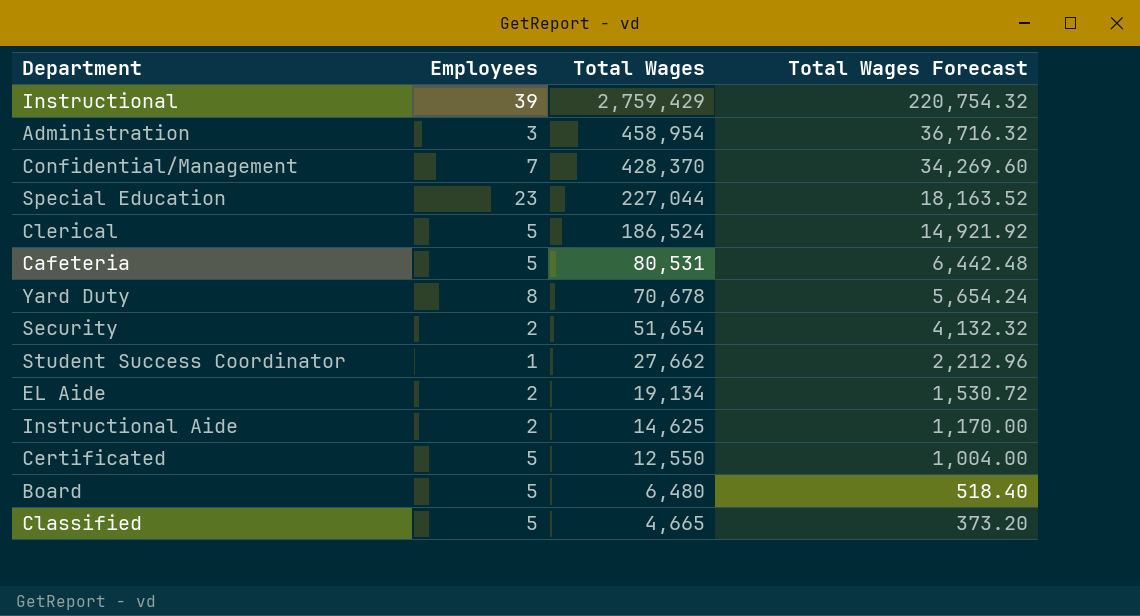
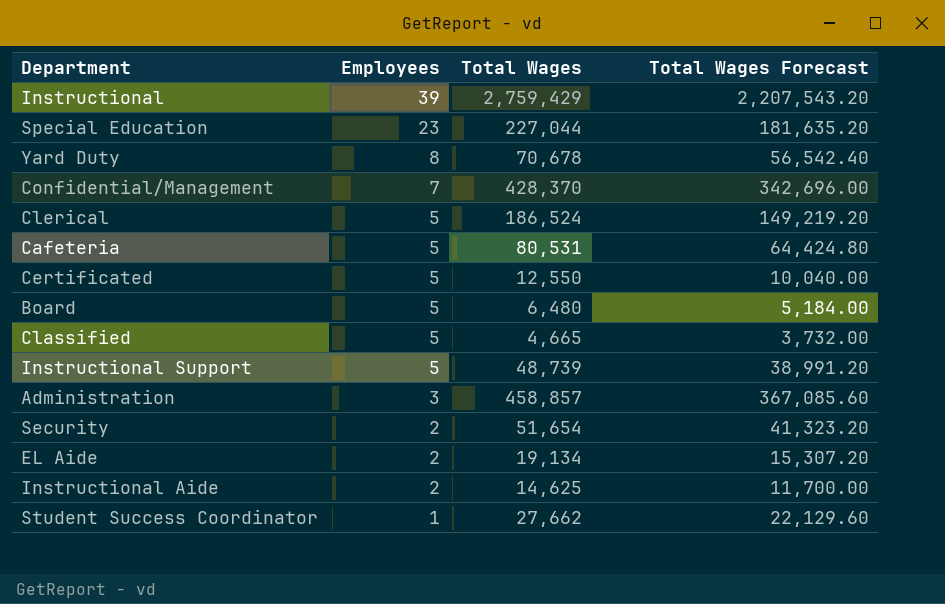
row order: Total Wages descending -> Employees descending
column Total Wages Forecast | formula: [Total Wages] * 0.08 -> [Total Wages] * 0.8
row Instructional Support: none -> 5 | 48,739 | 38,991.20
Administration | Total Wages: 458,954 -> 458,857

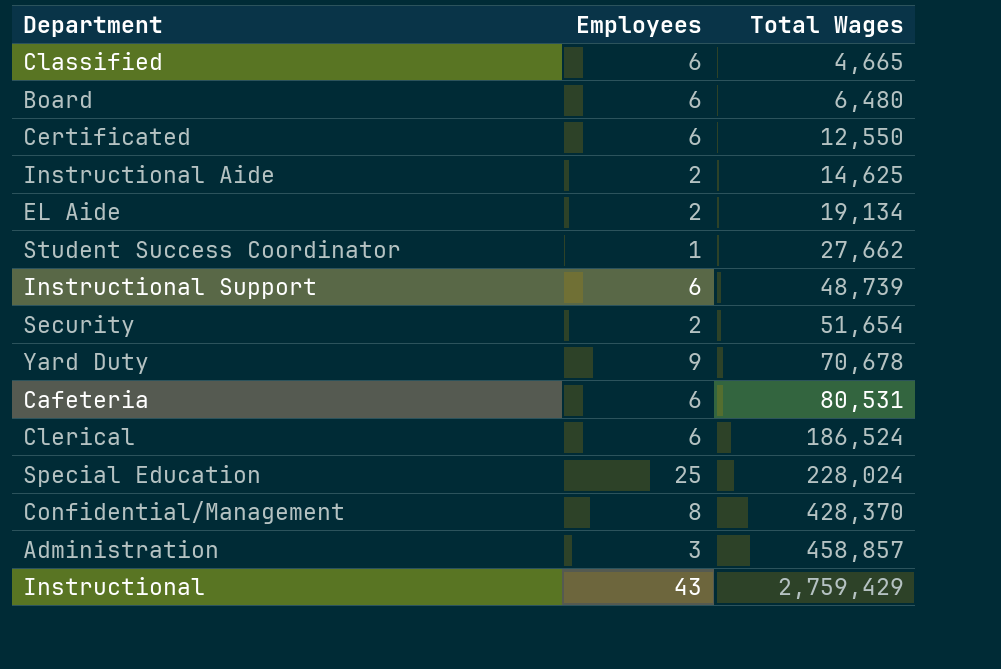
row order: Employees descending -> Total Wages ascending
column Total Wages Forecast | formula: [Total Wages] * 0.8 -> none
Classified | Employees: 5 -> 6
Board | Employees: 5 -> 6
Certificated | Employees: 5 -> 6
Instructional Support | Employees: 5 -> 6
Yard Duty | Employees: 8 -> 9
Cafeteria | Employees: 5 -> 6
Clerical | Employees: 5 -> 6
Special Education | Employees: 23 -> 25
Special Education | Total Wages: 227,044 -> 228,024
Confidential/Management | Employees: 7 -> 8
Instructional | Employees: 39 -> 43

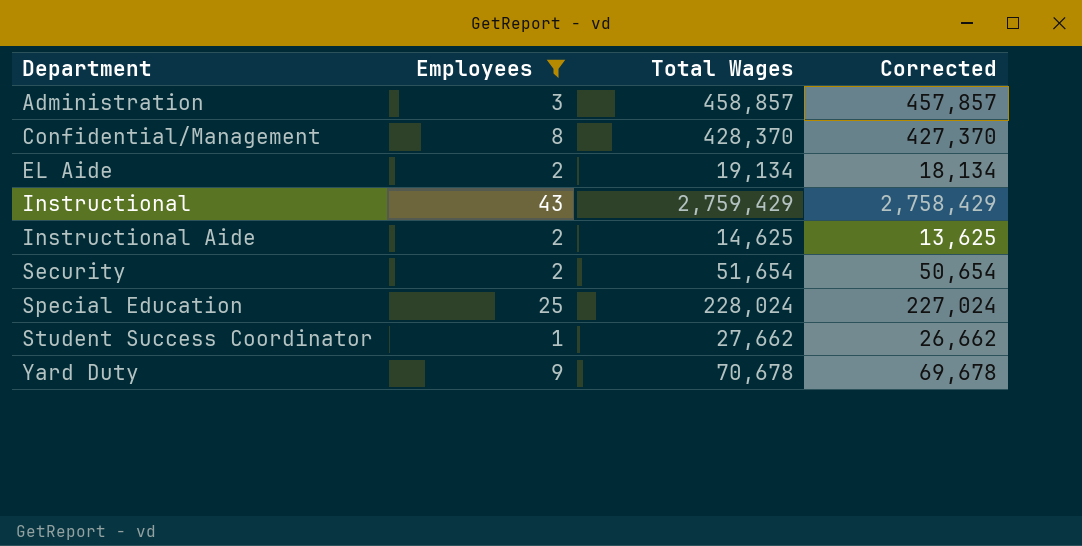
filter: none -> Employees != 6
row order: Total Wages ascending -> Department ascending
column Corrected | formula: none -> [Total Wages] - 1000

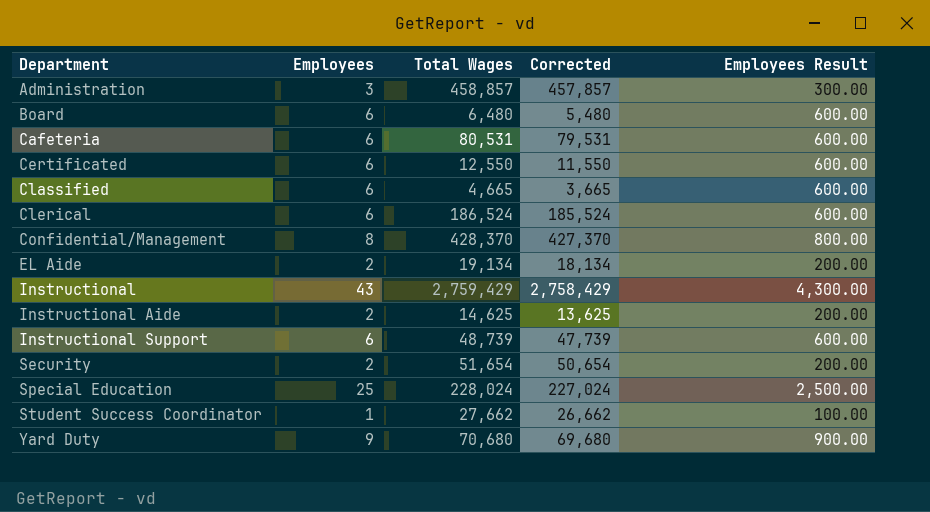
filter: Employees != 6 -> none
column Employees Result | formula: none -> [Employees] * 100
Yard Duty | Total Wages: 70,678 -> 70,680
Yard Duty | Corrected: 69,678 -> 69,680

